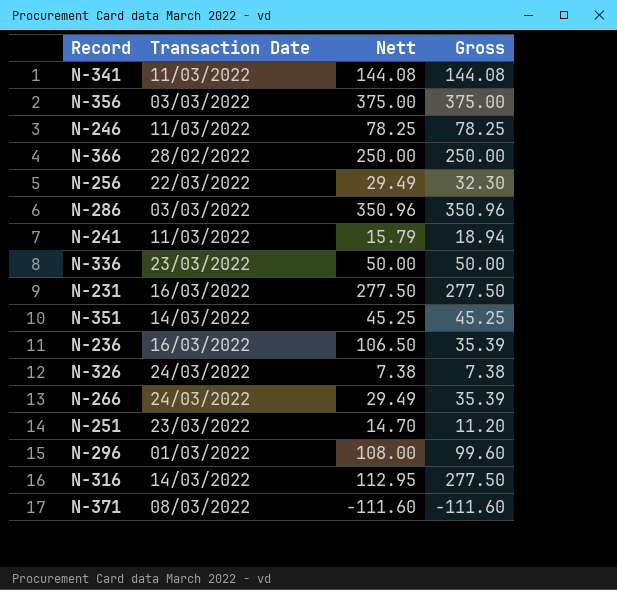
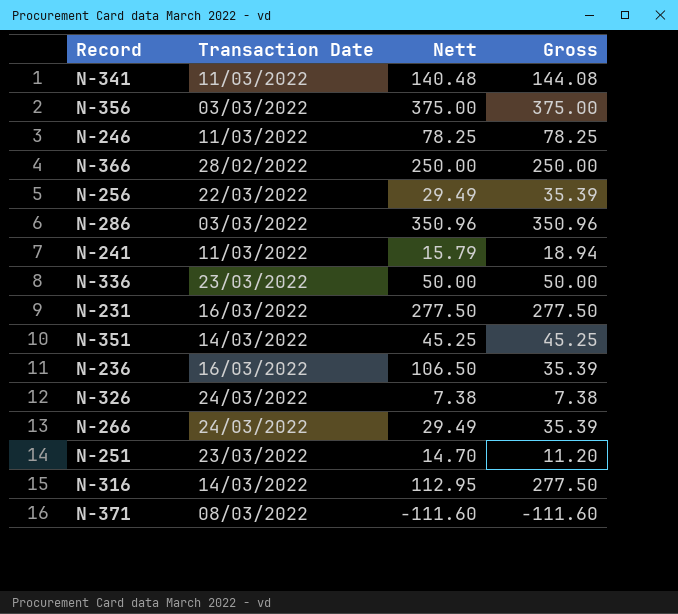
row N-296: 01/03/2022 | 108.00 | 99.60 -> none
N-341 | Nett: 144.08 -> 140.48
N-256 | Gross: 32.30 -> 35.39

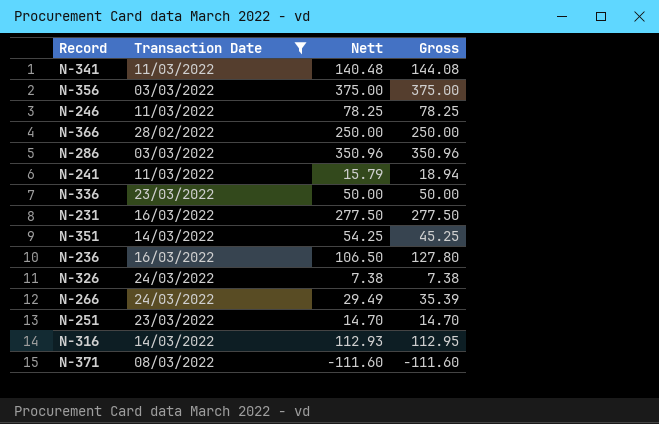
filter: none -> Transaction Date != 22/03/2022
N-351 | Nett: 45.25 -> 54.25
N-236 | Gross: 35.39 -> 127.80
N-251 | Gross: 11.20 -> 14.70
N-316 | Nett: 112.95 -> 112.93
N-316 | Gross: 277.50 -> 112.95

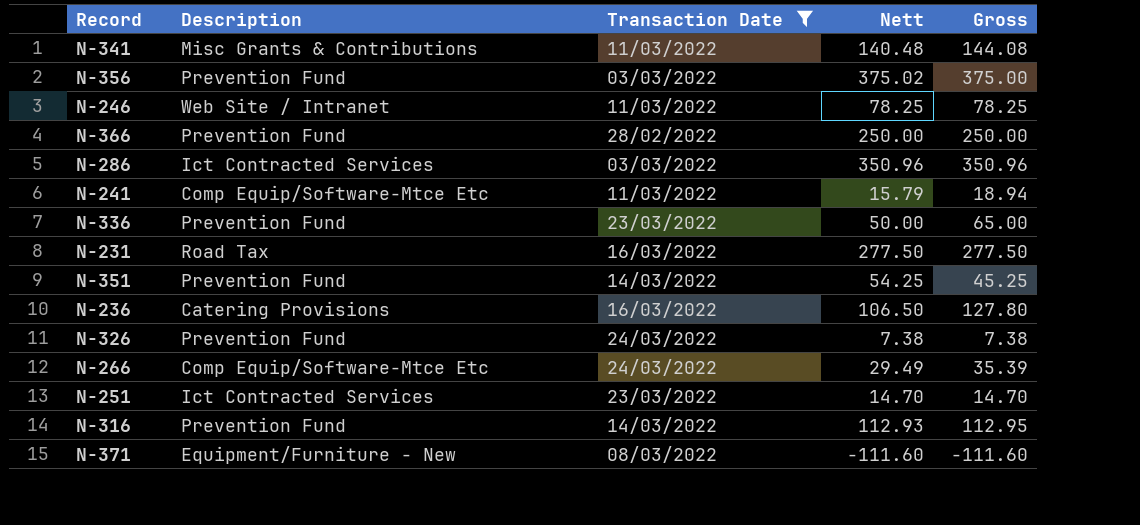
column Description | position: none -> 2
N-356 | Nett: 375.00 -> 375.02
N-336 | Gross: 50.00 -> 65.00

